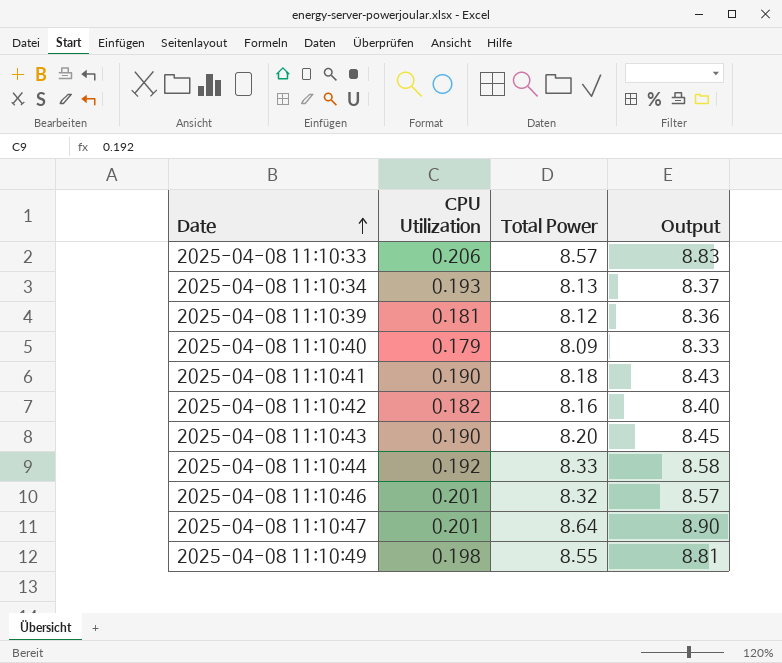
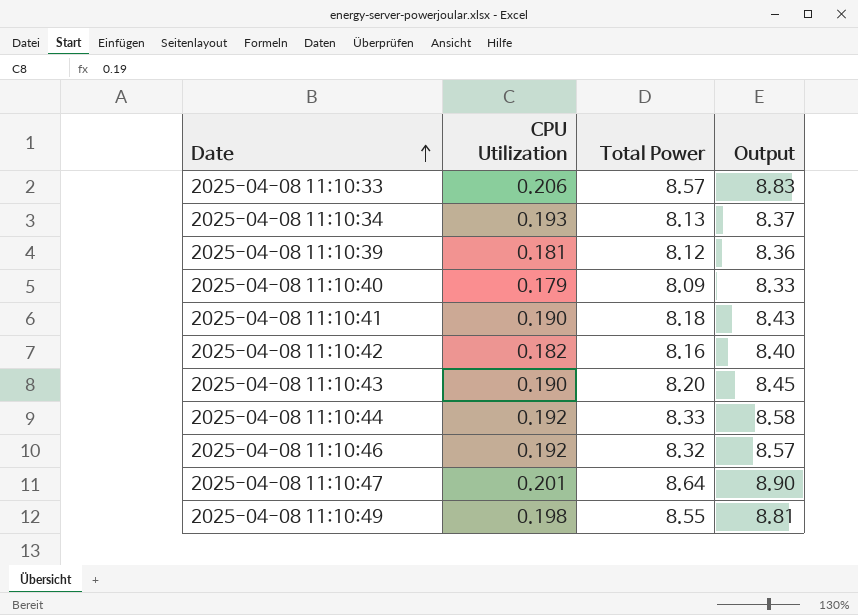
2025-04-08 11:10:46 | CPU Utilization: 0.201 -> 0.192

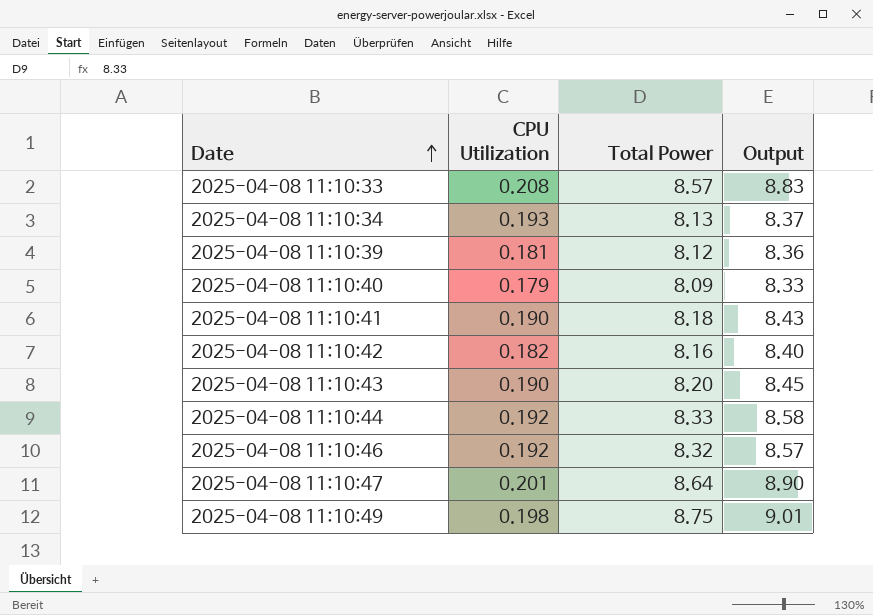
2025-04-08 11:10:33 | CPU Utilization: 0.206 -> 0.208
2025-04-08 11:10:49 | Total Power: 8.55 -> 8.75
2025-04-08 11:10:49 | Output: 8.81 -> 9.01

